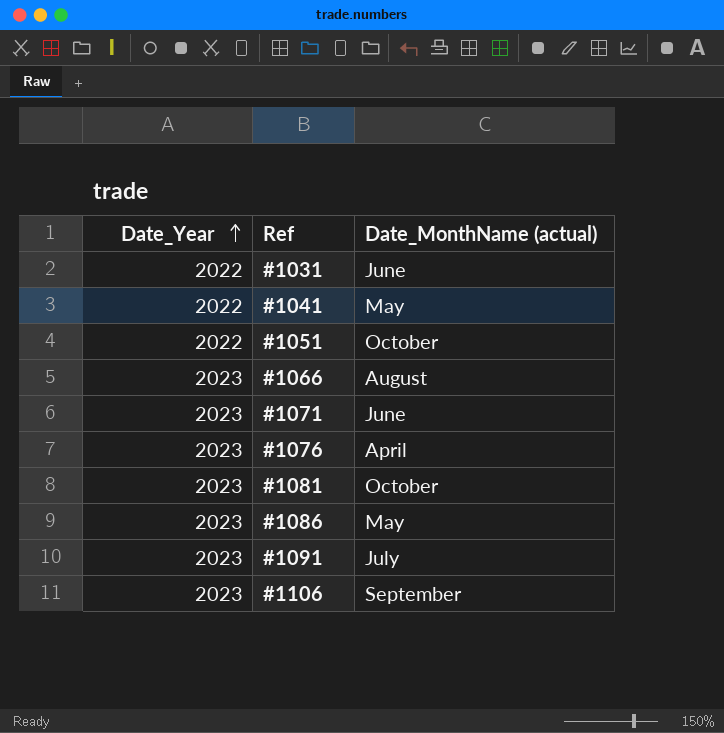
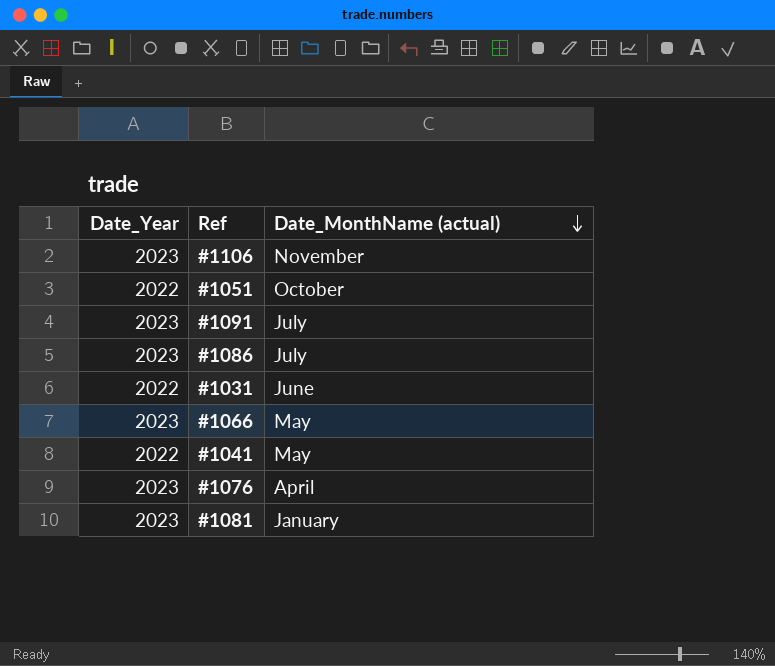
row order: Date_Year ascending -> Date_MonthName (actual) descending
row #1071: 2023 | June -> none
#1106 | Date_MonthName (actual): September -> November
#1086 | Date_MonthName (actual): May -> July
#1066 | Date_MonthName (actual): August -> May
#1081 | Date_MonthName (actual): October -> January

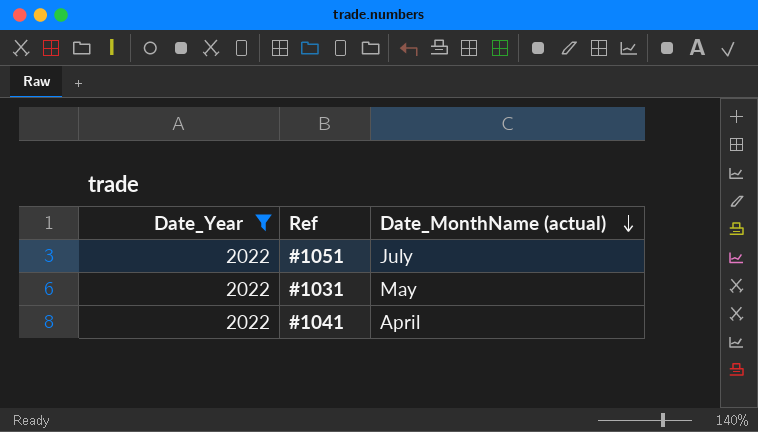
filter: none -> Date_Year = 2022
#1051 | Date_MonthName (actual): October -> July
#1031 | Date_MonthName (actual): June -> May
#1041 | Date_MonthName (actual): May -> April

